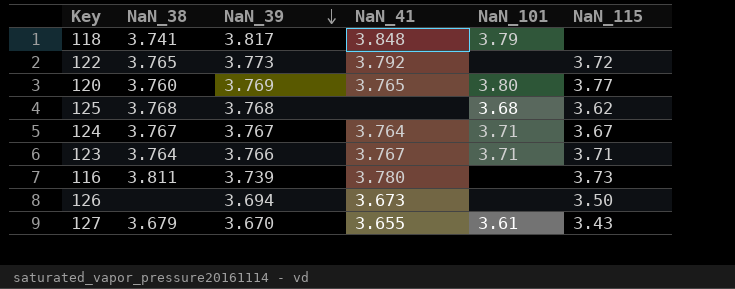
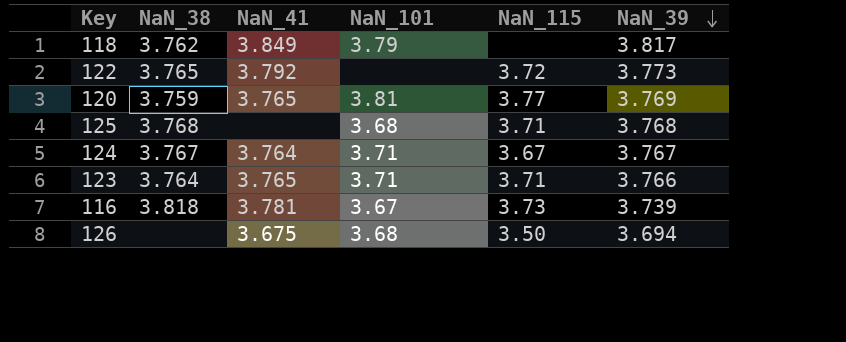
column NaN_39 | position: 3 -> 6
row 127: 3.679 | 3.670 | 3.655 | 3.61 | 3.43 -> none
118 | NaN_38: 3.741 -> 3.762
118 | NaN_41: 3.848 -> 3.849
120 | NaN_38: 3.760 -> 3.759
120 | NaN_101: 3.80 -> 3.81
125 | NaN_115: 3.62 -> 3.71
123 | NaN_41: 3.767 -> 3.765
116 | NaN_38: 3.811 -> 3.818
116 | NaN_41: 3.780 -> 3.781
116 | NaN_101: none -> 3.67
126 | NaN_41: 3.673 -> 3.675
126 | NaN_101: none -> 3.68

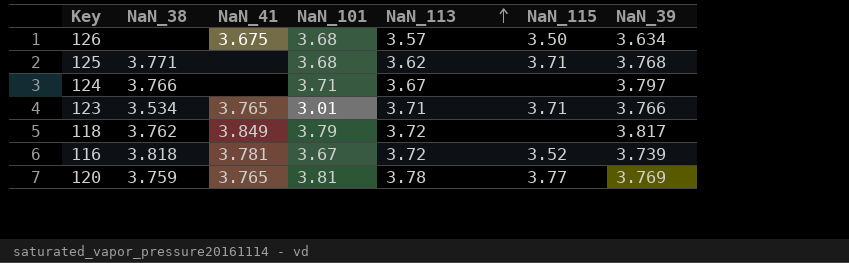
row order: NaN_39 descending -> NaN_113 ascending
column NaN_113 | position: none -> 5
row 122: 3.765 | 3.792 | none | 3.72 | 3.773 -> none
126 | NaN_39: 3.694 -> 3.634
125 | NaN_38: 3.768 -> 3.771
124 | NaN_38: 3.767 -> 3.766
124 | NaN_41: 3.764 -> none
124 | NaN_115: 3.67 -> none
124 | NaN_39: 3.767 -> 3.797
123 | NaN_38: 3.764 -> 3.534
123 | NaN_101: 3.71 -> 3.01
116 | NaN_115: 3.73 -> 3.52

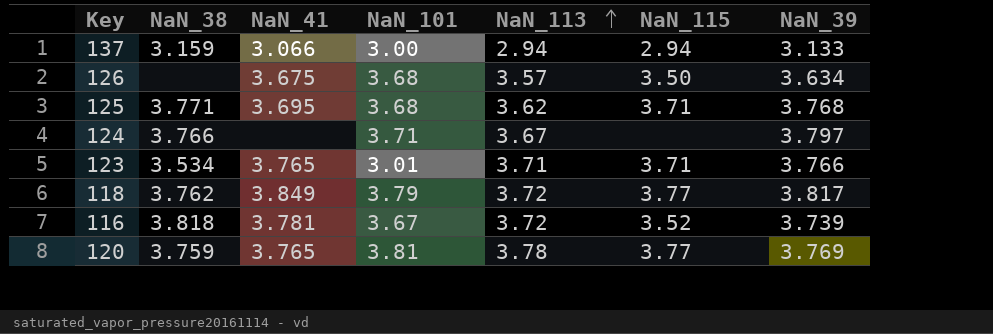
row 137: none -> 3.159 | 3.066 | 3.00 | 2.94 | 2.94 | 3.133
125 | NaN_41: none -> 3.695
118 | NaN_115: none -> 3.77

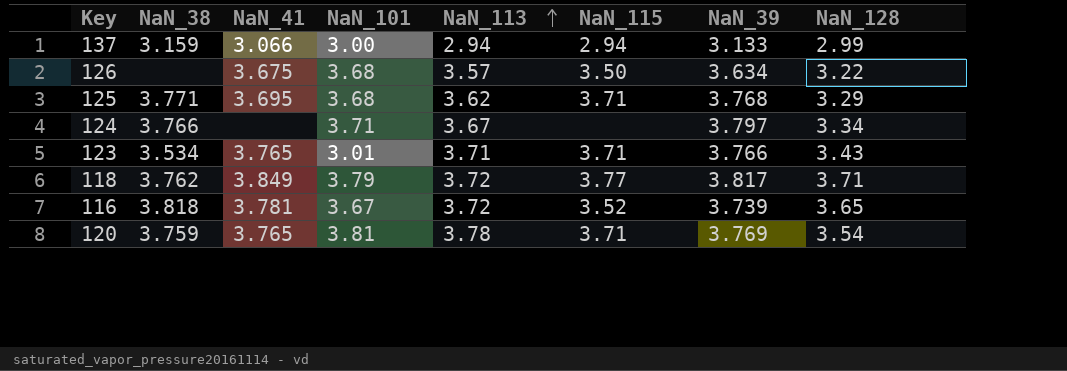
column NaN_128 | position: none -> 8
120 | NaN_115: 3.77 -> 3.71

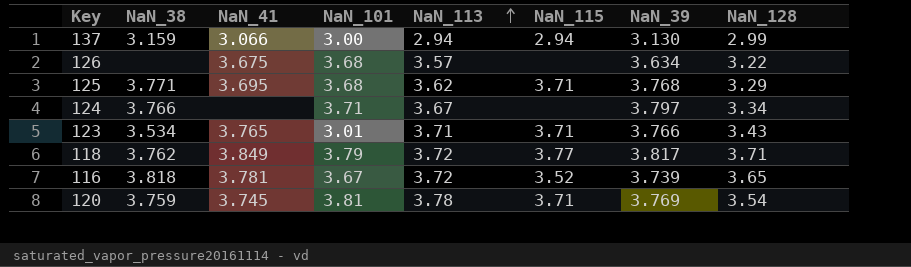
137 | NaN_39: 3.133 -> 3.130
126 | NaN_115: 3.50 -> none
120 | NaN_41: 3.765 -> 3.745

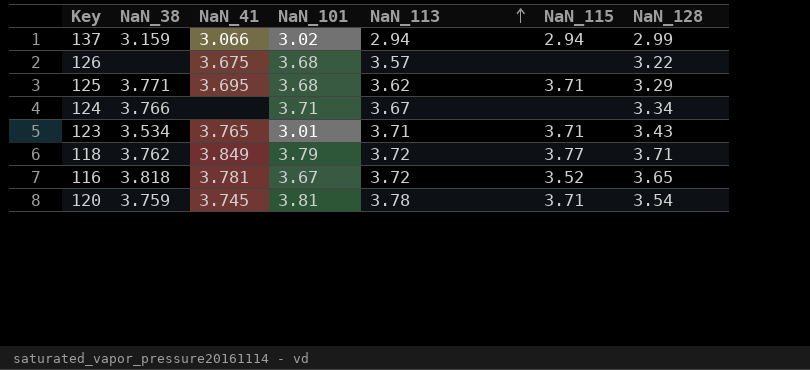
column NaN_39 | position: 7 -> none
137 | NaN_101: 3.00 -> 3.02

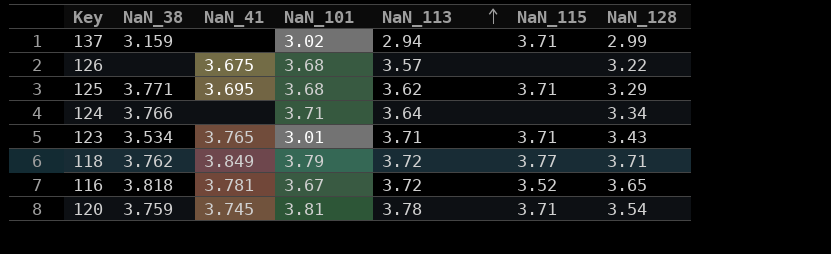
137 | NaN_41: 3.066 -> none
137 | NaN_115: 2.94 -> 3.71
124 | NaN_113: 3.67 -> 3.64

